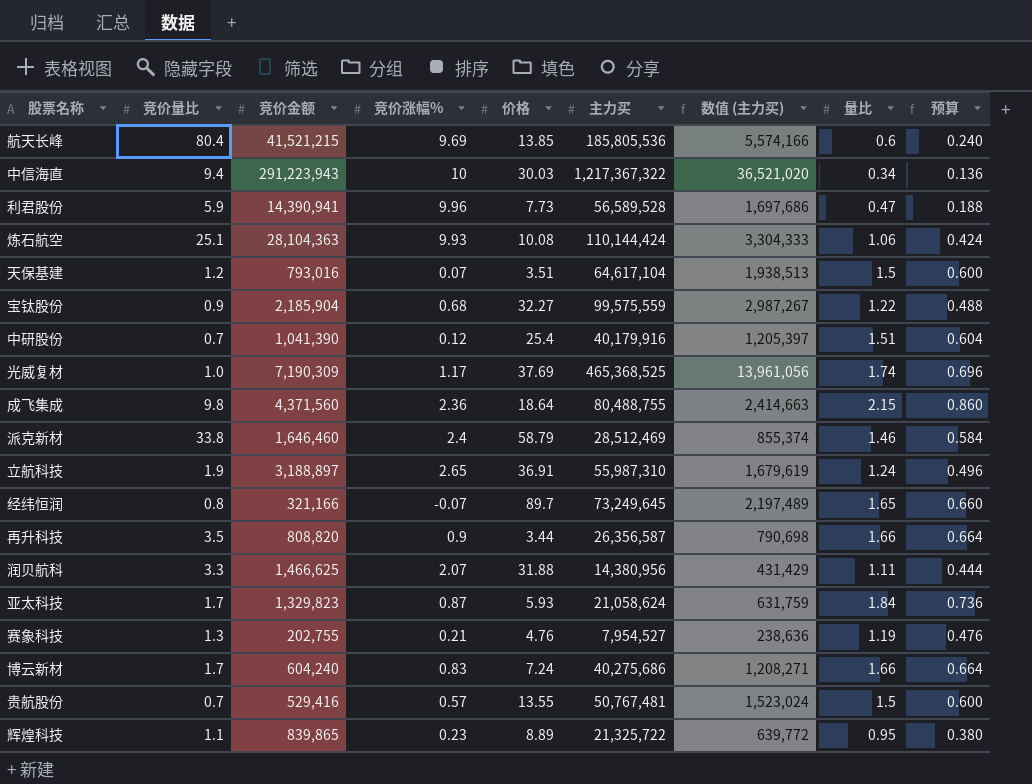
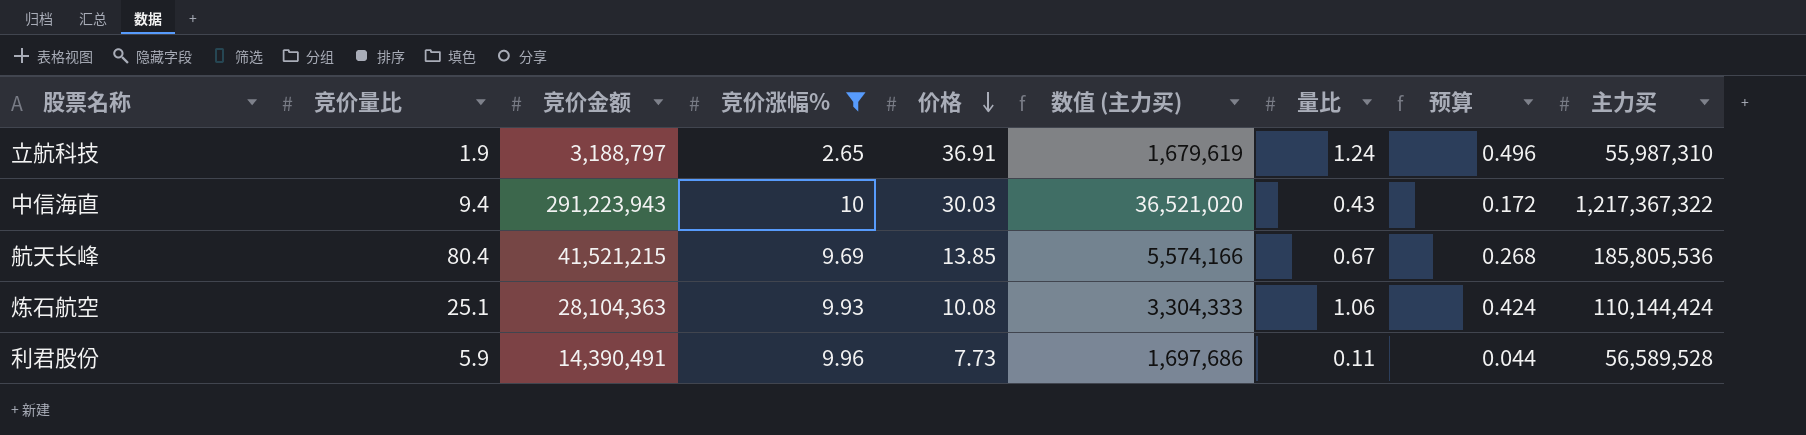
filter: none -> 竞价涨幅% >= 2.65
row order: none -> 价格 descending
column 主力买 | position: 6 -> 9
立航科技 | 竞价金额: 3,188,897 -> 3,188,797
中信海直 | 量比: 0.34 -> 0.43
中信海直 | 预算: 0.136 -> 0.172
航天长峰 | 量比: 0.6 -> 0.67
航天长峰 | 预算: 0.240 -> 0.268
利君股份 | 竞价金额: 14,390,941 -> 14,390,491
利君股份 | 量比: 0.47 -> 0.11
利君股份 | 预算: 0.188 -> 0.044

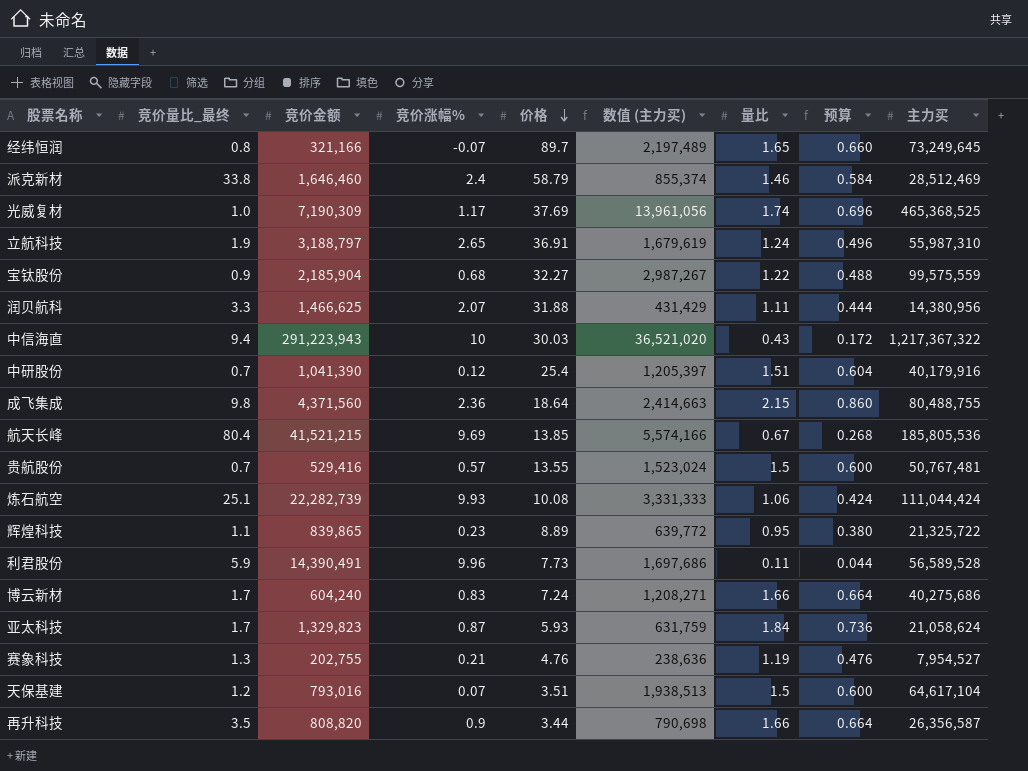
filter: 竞价涨幅% >= 2.65 -> none
column name: 竞价量比 -> 竞价量比_最终
炼石航空 | 竞价金额: 28,104,363 -> 22,282,739
炼石航空 | 数值 (主力买): 3,304,333 -> 3,331,333
炼石航空 | 主力买: 110,144,424 -> 111,044,424

